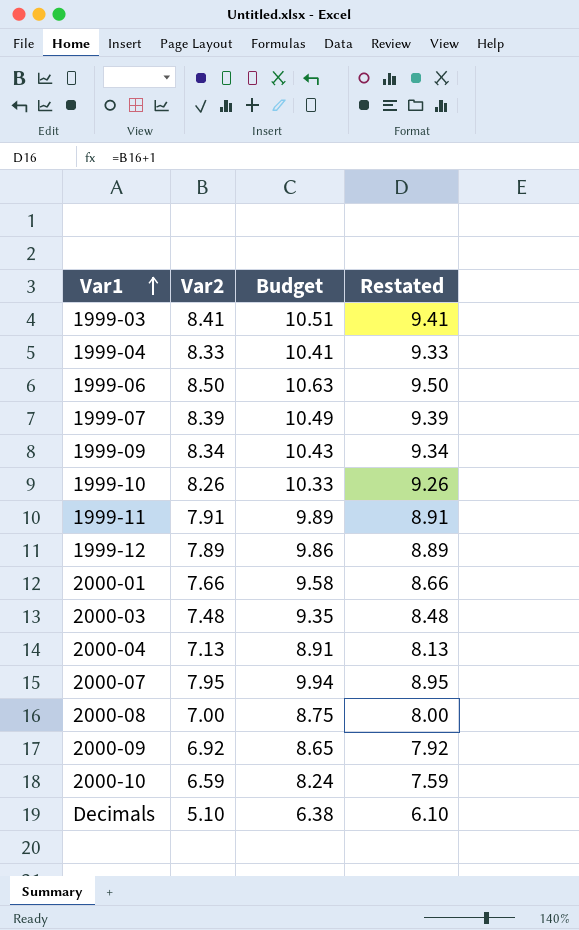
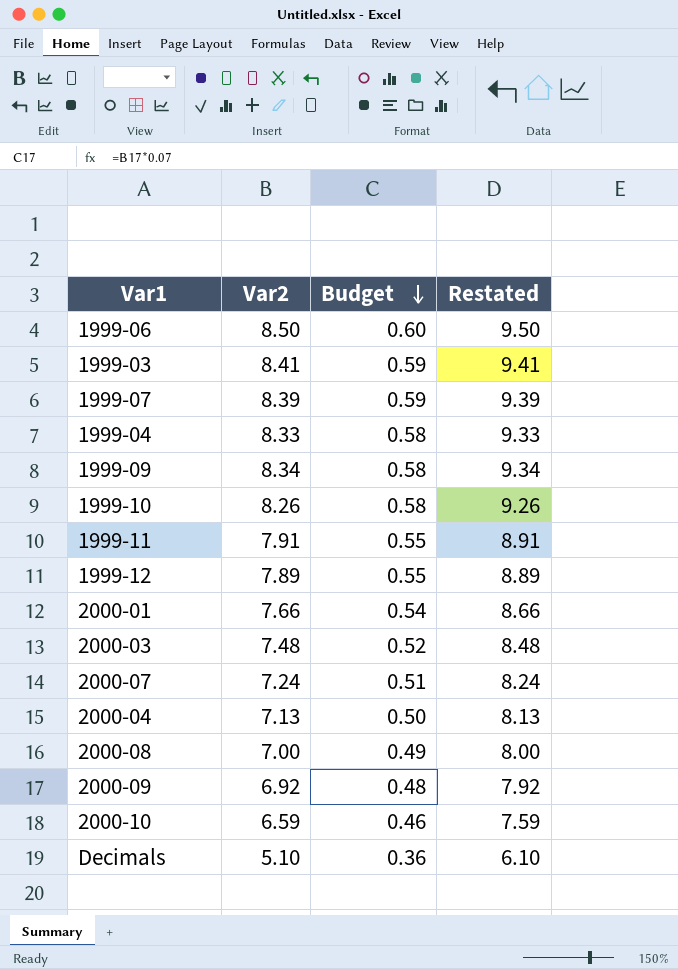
row order: Var1 ascending -> Budget descending
column Budget | formula: [Var2] * 1.25 -> [Var2] * 0.07
2000-07 | Var2: 7.95 -> 7.24
2000-07 | Restated: 8.95 -> 8.24

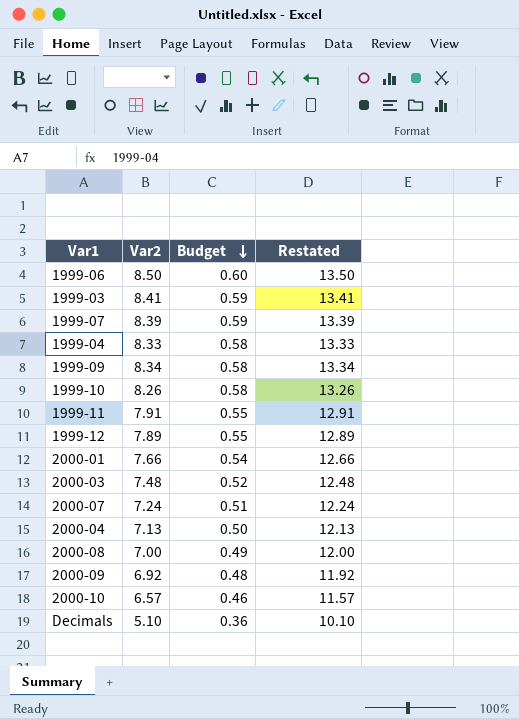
column Restated | formula: [Var2] + 1 -> [Var2] + 5
2000-10 | Var2: 6.59 -> 6.57

